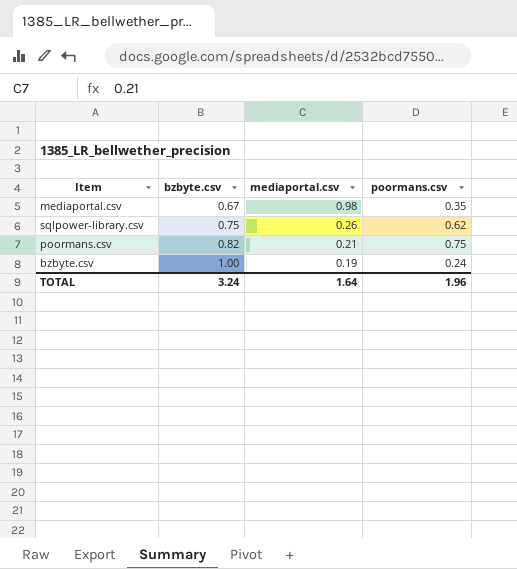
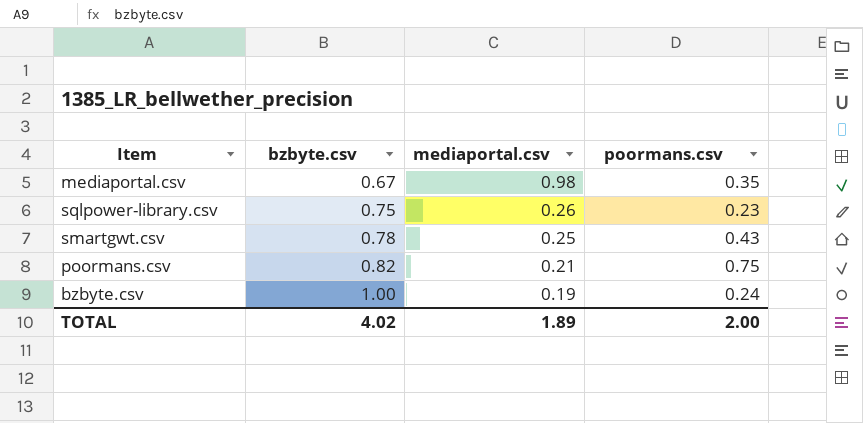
sqlpower-library.csv | poormans.csv: 0.62 -> 0.23
row smartgwt.csv: none -> 0.78 | 0.25 | 0.43
TOTAL | bzbyte.csv: 3.24 -> 4.02
TOTAL | mediaportal.csv: 1.64 -> 1.89
TOTAL | poormans.csv: 1.96 -> 2.00

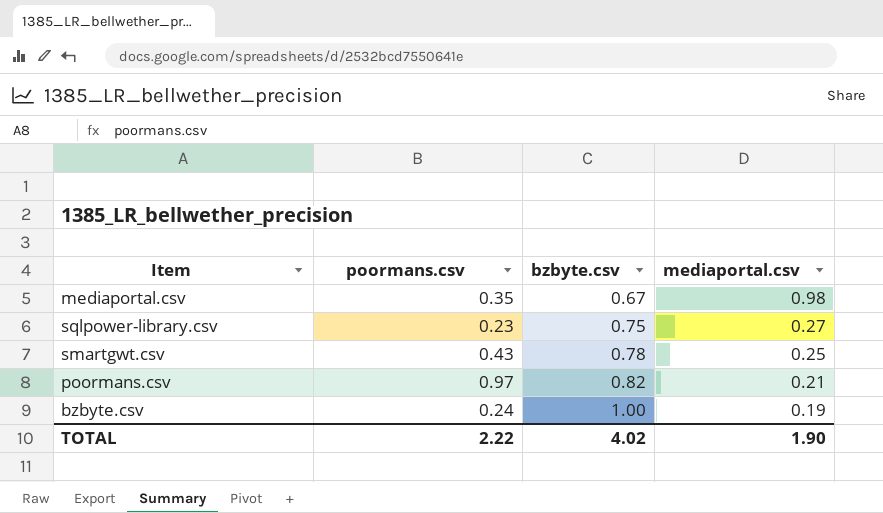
column poormans.csv | position: 4 -> 2
sqlpower-library.csv | mediaportal.csv: 0.26 -> 0.27
poormans.csv | poormans.csv: 0.75 -> 0.97
TOTAL | poormans.csv: 2.00 -> 2.22
TOTAL | mediaportal.csv: 1.89 -> 1.90

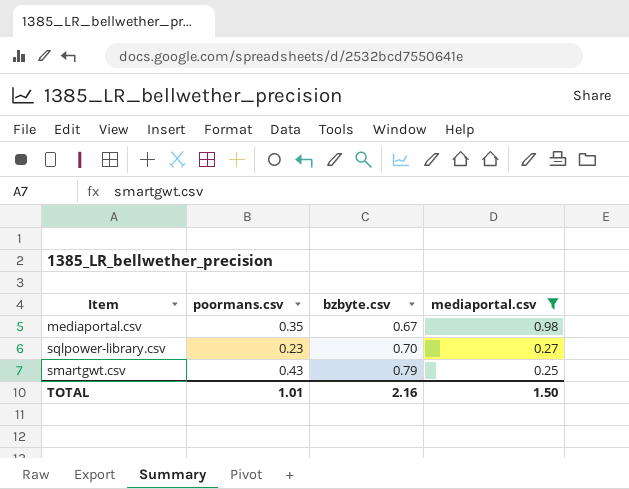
filter: none -> mediaportal.csv >= 0.25
sqlpower-library.csv | bzbyte.csv: 0.75 -> 0.70
smartgwt.csv | bzbyte.csv: 0.78 -> 0.79
TOTAL | poormans.csv: 2.22 -> 1.01
TOTAL | bzbyte.csv: 4.02 -> 2.16
TOTAL | mediaportal.csv: 1.90 -> 1.50

